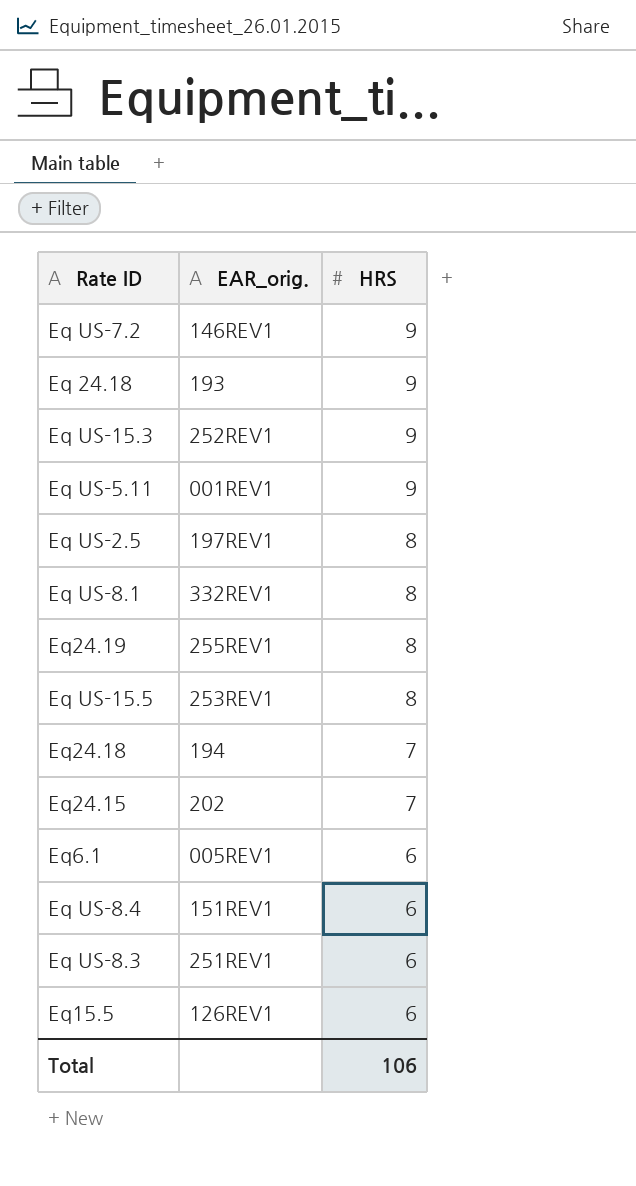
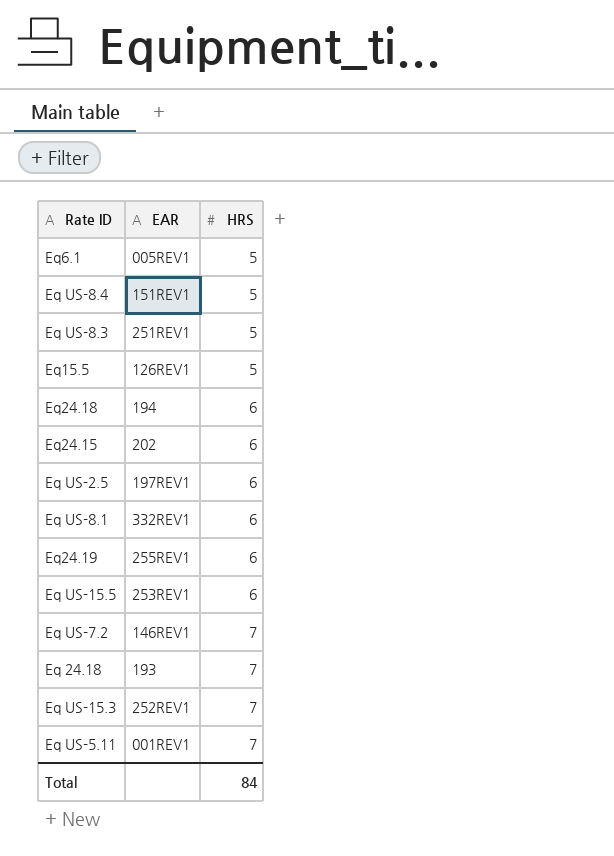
row order: HRS descending -> HRS ascending
column name: EAR_orig. -> EAR
Eq6.1 | HRS: 6 -> 5
Eq US-8.4 | HRS: 6 -> 5
Eq US-8.3 | HRS: 6 -> 5
Eq15.5 | HRS: 6 -> 5
Eq24.18 | HRS: 7 -> 6
Eq24.15 | HRS: 7 -> 6
Eq US-2.5 | HRS: 8 -> 6
Eq US-8.1 | HRS: 8 -> 6
Eq24.19 | HRS: 8 -> 6
Eq US-15.5 | HRS: 8 -> 6
Eq US-7.2 | HRS: 9 -> 7
Eq 24.18 | HRS: 9 -> 7
Eq US-15.3 | HRS: 9 -> 7
Eq US-5.11 | HRS: 9 -> 7
Total | HRS: 106 -> 84

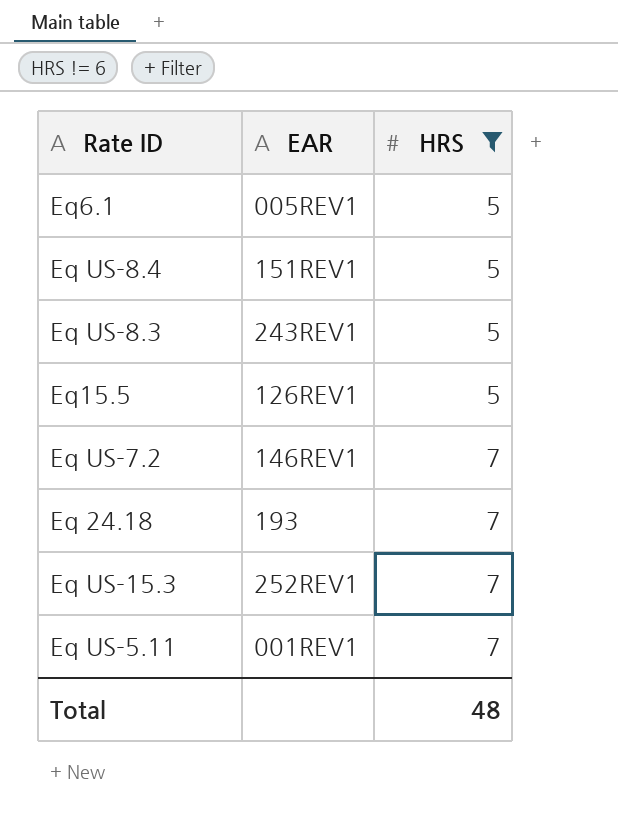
filter: none -> HRS != 6
Eq US-8.3 | EAR: 251REV1 -> 243REV1
Total | HRS: 84 -> 48

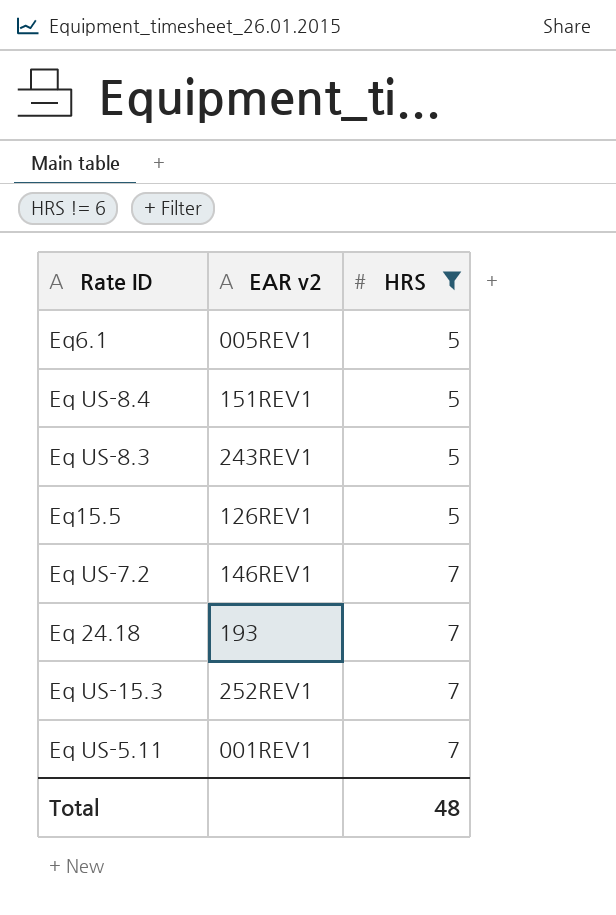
column name: EAR -> EAR v2

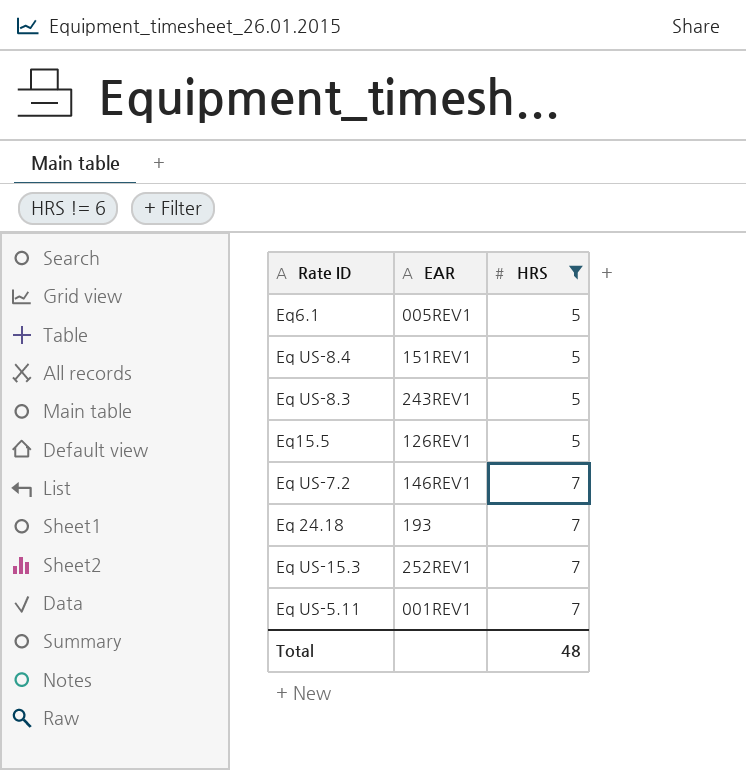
column name: EAR v2 -> EAR

